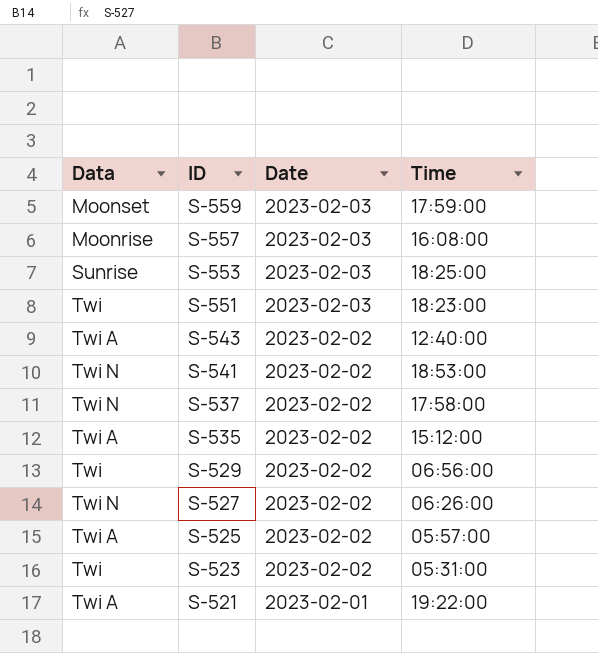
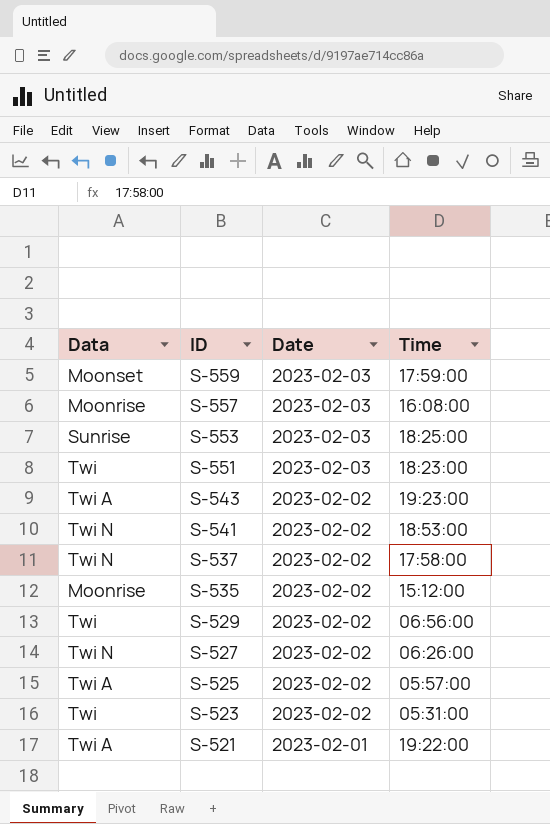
S-543 | Time: 12:40:00 -> 19:23:00
S-535 | Data: Twi A -> Moonrise

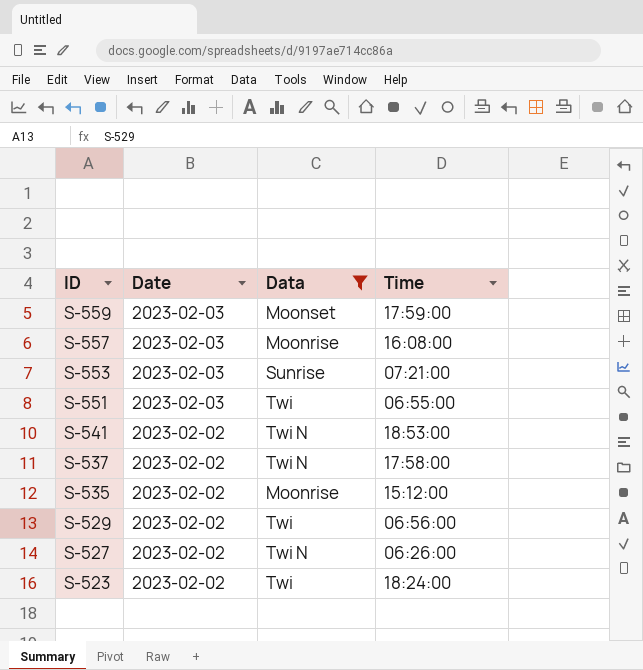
filter: none -> Data != Twi A
column Data | position: 1 -> 3
S-553 | Time: 18:25:00 -> 07:21:00
S-551 | Time: 18:23:00 -> 06:55:00
S-523 | Time: 05:31:00 -> 18:24:00

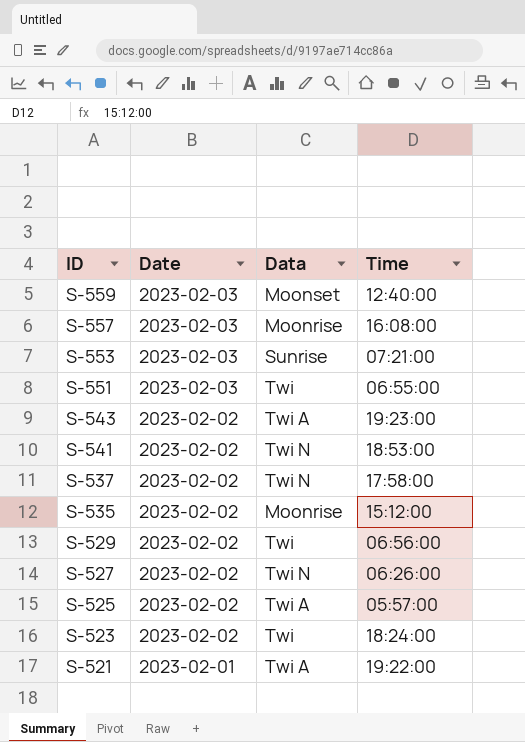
filter: Data != Twi A -> none
S-559 | Time: 17:59:00 -> 12:40:00

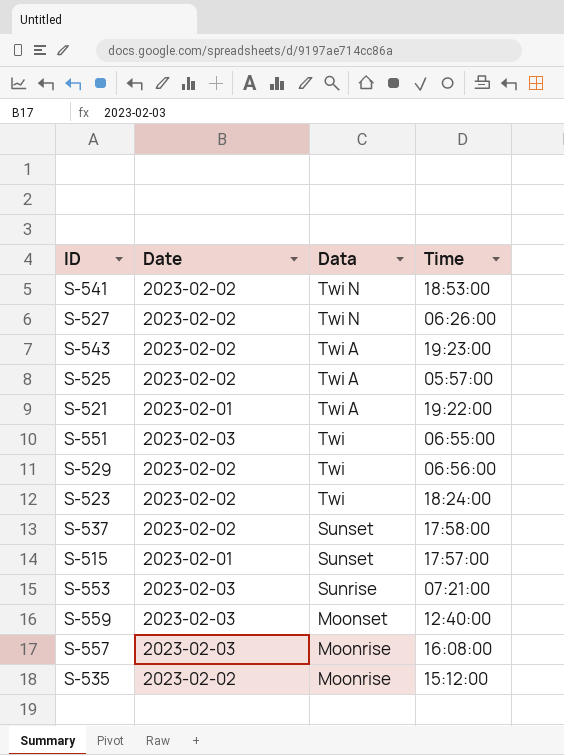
row order: ID descending -> Data descending
S-537 | Data: Twi N -> Sunset
row S-515: none -> 2023-02-01 | Sunset | 17:57:00

